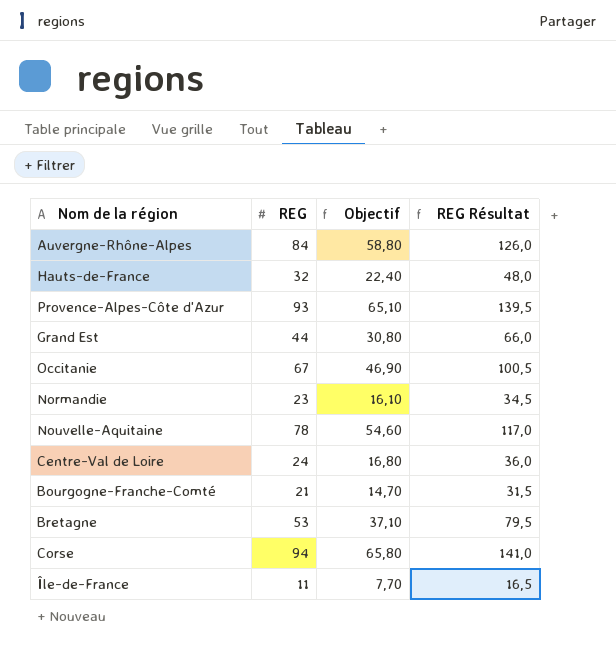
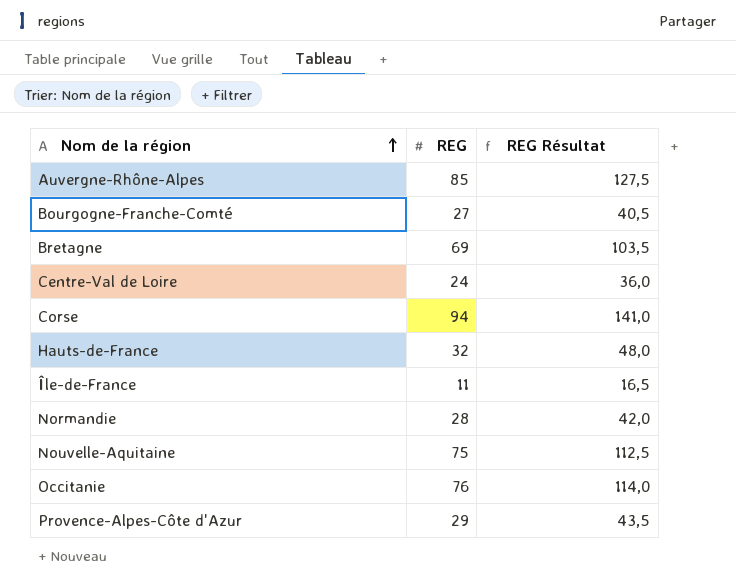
row order: none -> Nom de la région ascending
column Objectif | formula: [REG] * 0,7 -> none
row Grand Est: 44 | 30,80 | 66,0 -> none
Auvergne-Rhône-Alpes | REG: 84 -> 85
Auvergne-Rhône-Alpes | REG Résultat: 126,0 -> 127,5
Bourgogne-Franche-Comté | REG: 21 -> 27
Bourgogne-Franche-Comté | REG Résultat: 31,5 -> 40,5
Bretagne | REG: 53 -> 69
Bretagne | REG Résultat: 79,5 -> 103,5
Normandie | REG: 23 -> 28
Normandie | REG Résultat: 34,5 -> 42,0
Nouvelle-Aquitaine | REG: 78 -> 75
Nouvelle-Aquitaine | REG Résultat: 117,0 -> 112,5
Occitanie | REG: 67 -> 76
Occitanie | REG Résultat: 100,5 -> 114,0
Provence-Alpes-Côte d'Azur | REG: 93 -> 29
Provence-Alpes-Côte d'Azur | REG Résultat: 139,5 -> 43,5

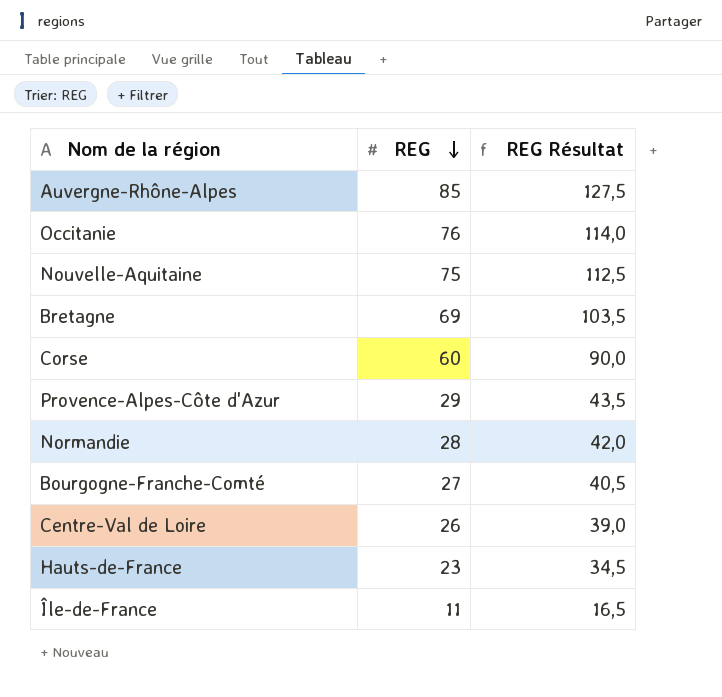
row order: Nom de la région ascending -> REG descending
Corse | REG: 94 -> 60
Corse | REG Résultat: 141,0 -> 90,0
Centre-Val de Loire | REG: 24 -> 26
Centre-Val de Loire | REG Résultat: 36,0 -> 39,0
Hauts-de-France | REG: 32 -> 23
Hauts-de-France | REG Résultat: 48,0 -> 34,5

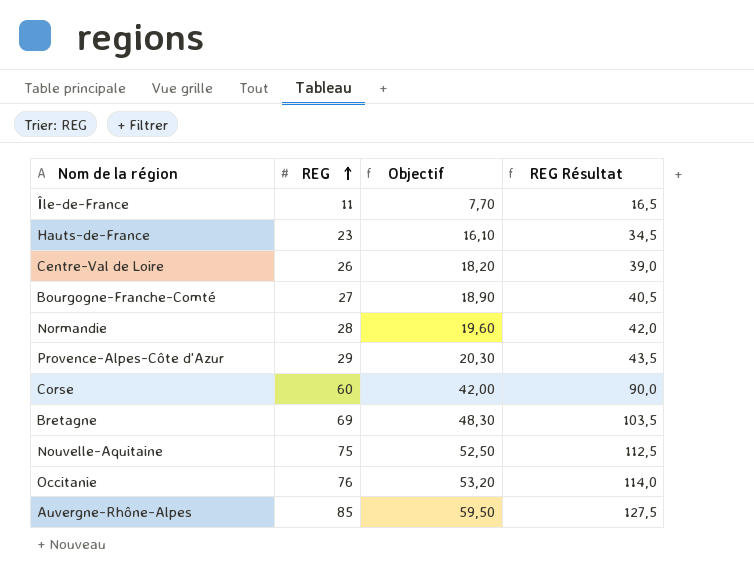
row order: REG descending -> REG ascending
column Objectif | formula: none -> [REG] * 0,7

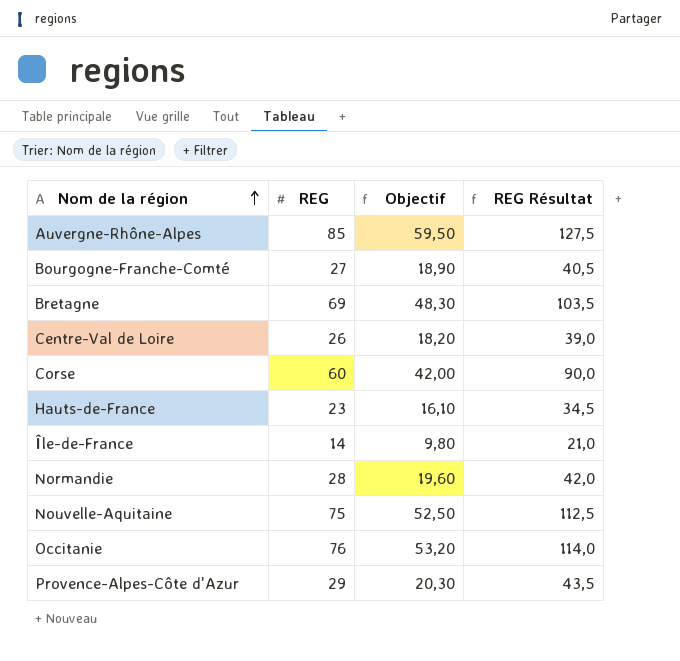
row order: REG ascending -> Nom de la région ascending
Île-de-France | REG: 11 -> 14
Île-de-France | Objectif: 7,70 -> 9,80
Île-de-France | REG Résultat: 16,5 -> 21,0

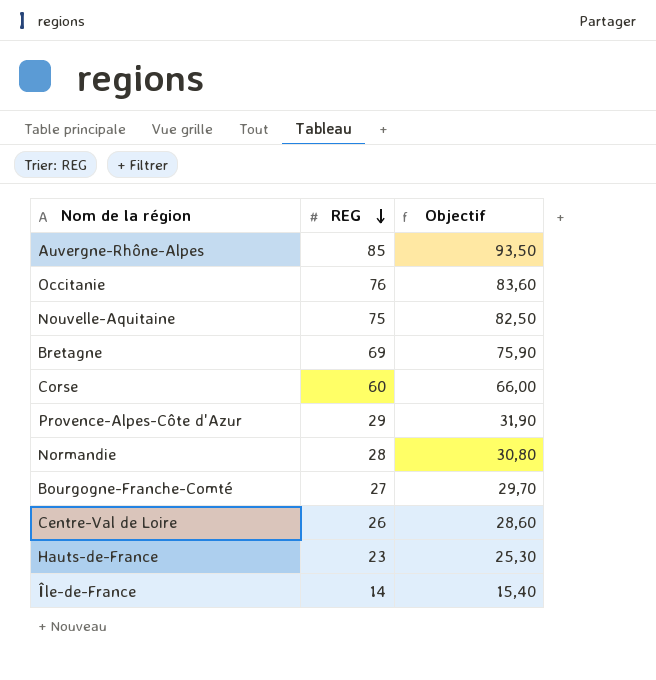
row order: Nom de la région ascending -> REG descending
column REG Résultat | formula: [REG] * 1,5 -> none
column Objectif | formula: [REG] * 0,7 -> [REG] * 1,1

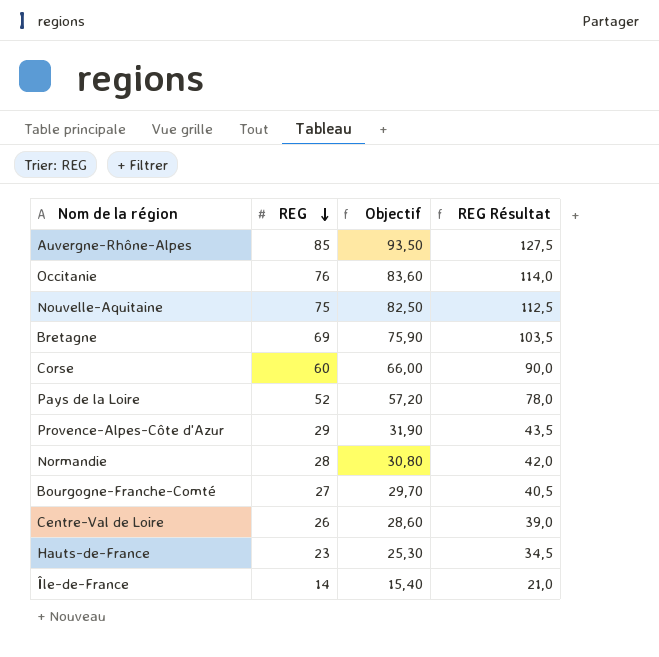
column REG Résultat | formula: none -> [REG] * 1,5
row Pays de la Loire: none -> 52 | 57,20 | 78,0

